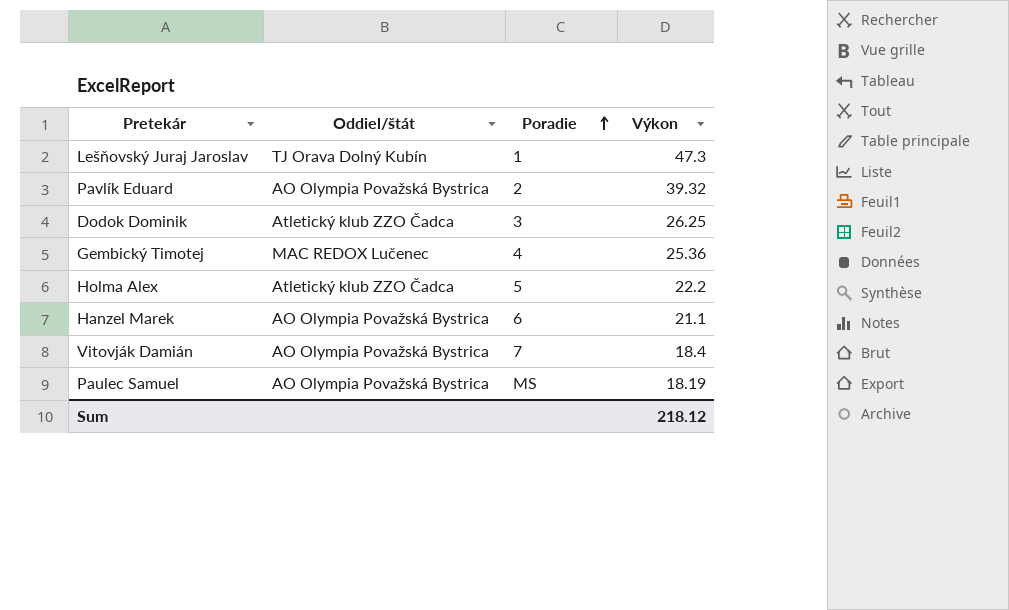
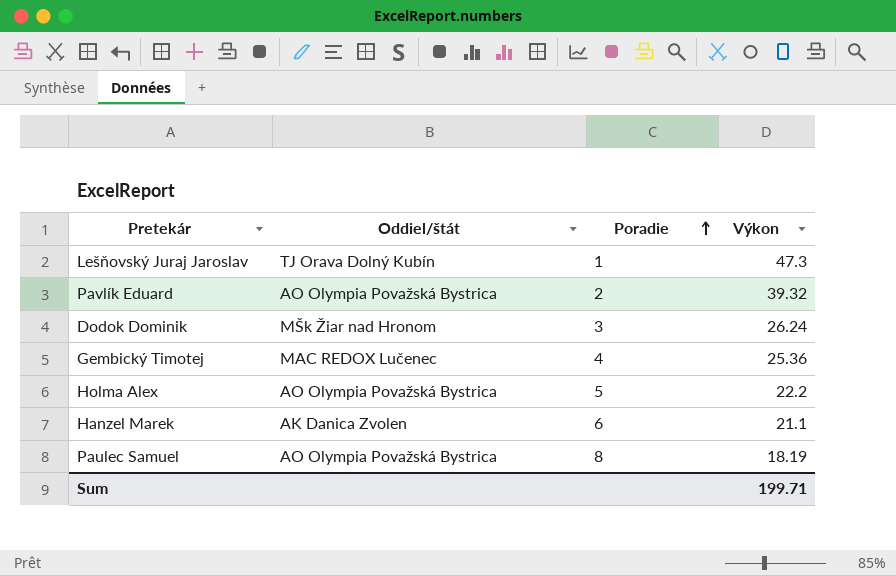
row Vitovják Damián: AO Olympia Považská Bystrica | 7 | 18.4 -> none
Dodok Dominik | Oddiel/štát: Atletický klub ZZO Čadca -> MŠk Žiar nad Hronom
Dodok Dominik | Výkon: 26.25 -> 26.24
Holma Alex | Oddiel/štát: Atletický klub ZZO Čadca -> AO Olympia Považská Bystrica
Hanzel Marek | Oddiel/štát: AO Olympia Považská Bystrica -> AK Danica Zvolen
Paulec Samuel | Poradie: MS -> 8
Sum | Výkon: 218.12 -> 199.71

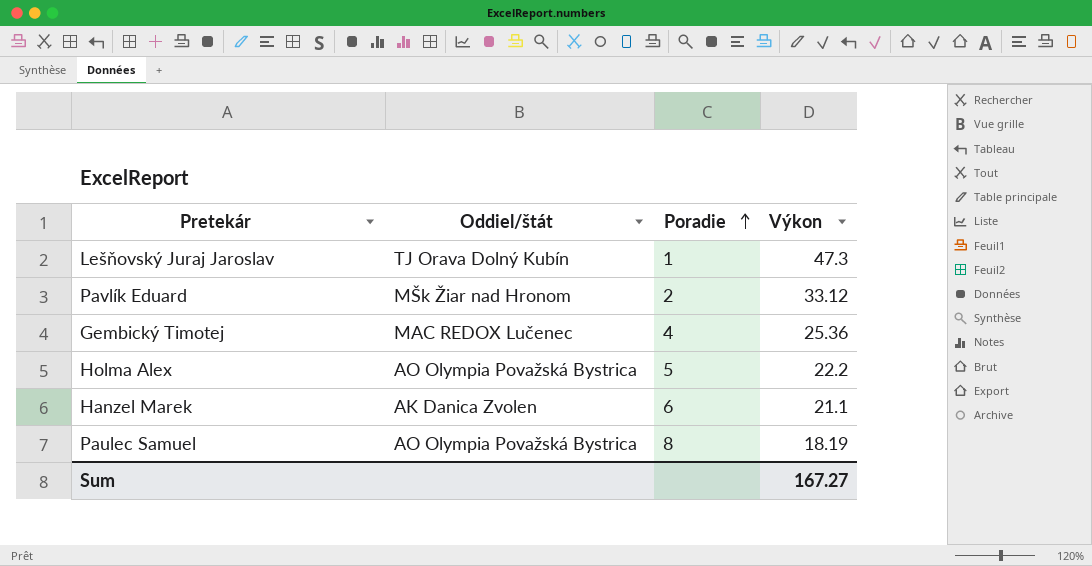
row Dodok Dominik: MŠk Žiar nad Hronom | 3 | 26.24 -> none
Pavlík Eduard | Oddiel/štát: AO Olympia Považská Bystrica -> MŠk Žiar nad Hronom
Pavlík Eduard | Výkon: 39.32 -> 33.12
Sum | Výkon: 199.71 -> 167.27

